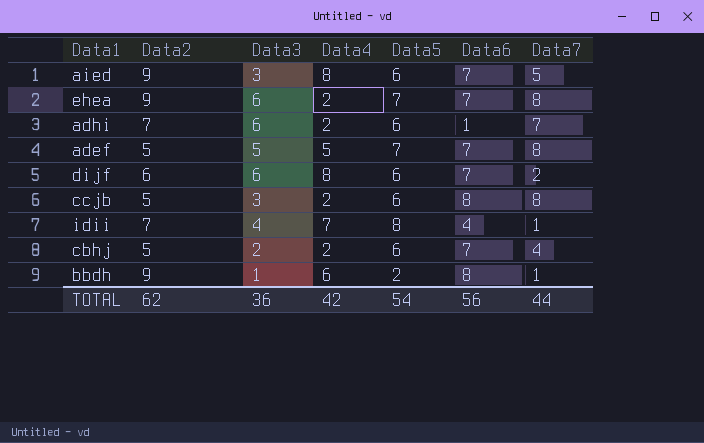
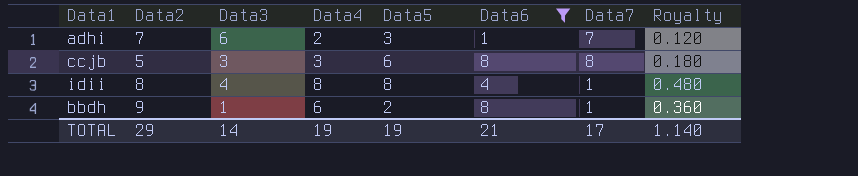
filter: none -> Data6 != 7
column Royalty | formula: none -> [Data4] * 0.06
adhi | Data5: 6 -> 3
ccjb | Data4: 2 -> 3
idii | Data2: 7 -> 8
idii | Data4: 7 -> 8
TOTAL | Data2: 62 -> 29
TOTAL | Data3: 36 -> 14
TOTAL | Data4: 42 -> 19
TOTAL | Data5: 54 -> 19
TOTAL | Data6: 56 -> 21
TOTAL | Data7: 44 -> 17

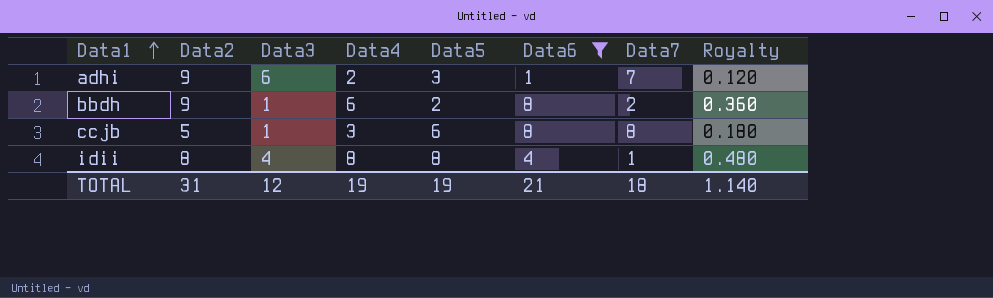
row order: none -> Data1 ascending
adhi | Data2: 7 -> 9
bbdh | Data7: 1 -> 2
ccjb | Data3: 3 -> 1
TOTAL | Data2: 29 -> 31
TOTAL | Data3: 14 -> 12
TOTAL | Data7: 17 -> 18

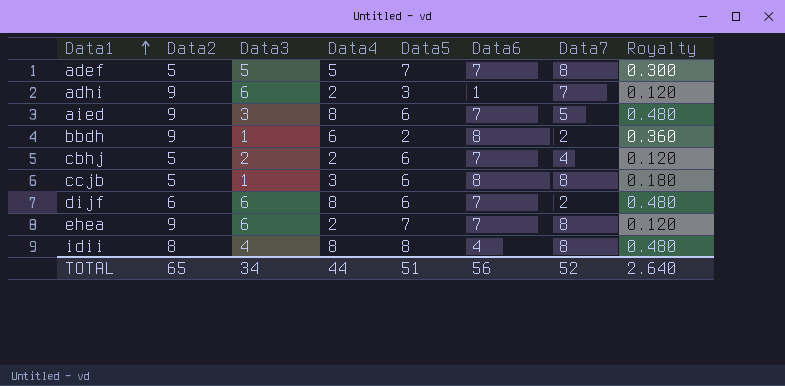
filter: Data6 != 7 -> none
idii | Data7: 1 -> 8
TOTAL | Data2: 31 -> 65
TOTAL | Data3: 12 -> 34
TOTAL | Data4: 19 -> 44
TOTAL | Data5: 19 -> 51
TOTAL | Data6: 21 -> 56
TOTAL | Data7: 18 -> 52
TOTAL | Royalty: 1.140 -> 2.640

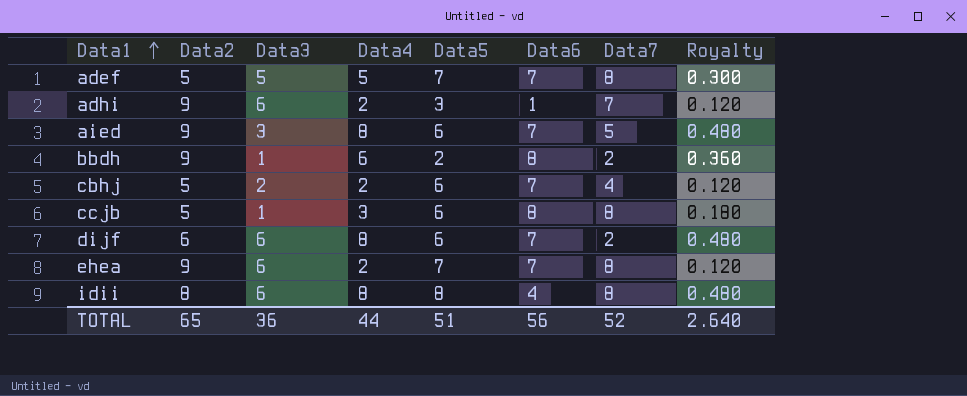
idii | Data3: 4 -> 6
TOTAL | Data3: 34 -> 36

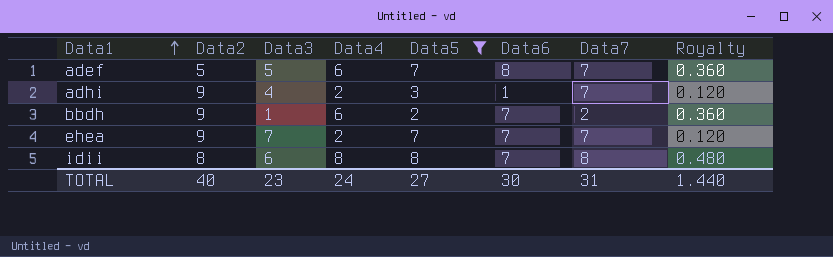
filter: none -> Data5 != 6
adef | Data4: 5 -> 6
adef | Data6: 7 -> 8
adef | Data7: 8 -> 7
adef | Royalty: 0.300 -> 0.360
adhi | Data3: 6 -> 4
bbdh | Data6: 8 -> 7
ehea | Data3: 6 -> 7
ehea | Data7: 8 -> 7
idii | Data6: 4 -> 7
TOTAL | Data2: 65 -> 40
TOTAL | Data3: 36 -> 23
TOTAL | Data4: 44 -> 24
TOTAL | Data5: 51 -> 27
TOTAL | Data6: 56 -> 30
TOTAL | Data7: 52 -> 31
TOTAL | Royalty: 2.640 -> 1.440

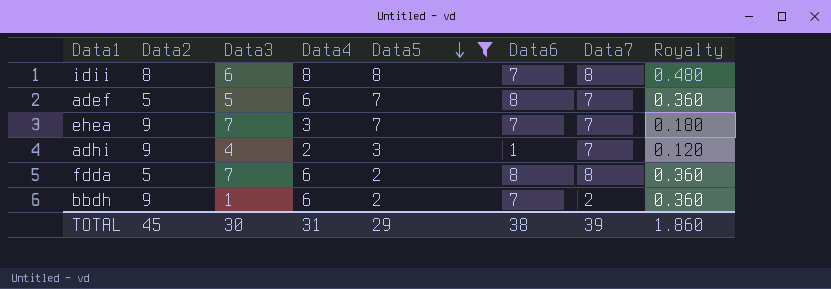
row order: Data1 ascending -> Data5 descending
ehea | Data4: 2 -> 3
ehea | Royalty: 0.120 -> 0.180
row fdda: none -> 5 | 7 | 6 | 2 | 8 | 8 | 0.360
TOTAL | Data2: 40 -> 45
TOTAL | Data3: 23 -> 30
TOTAL | Data4: 24 -> 31
TOTAL | Data5: 27 -> 29
TOTAL | Data6: 30 -> 38
TOTAL | Data7: 31 -> 39
TOTAL | Royalty: 1.440 -> 1.860

